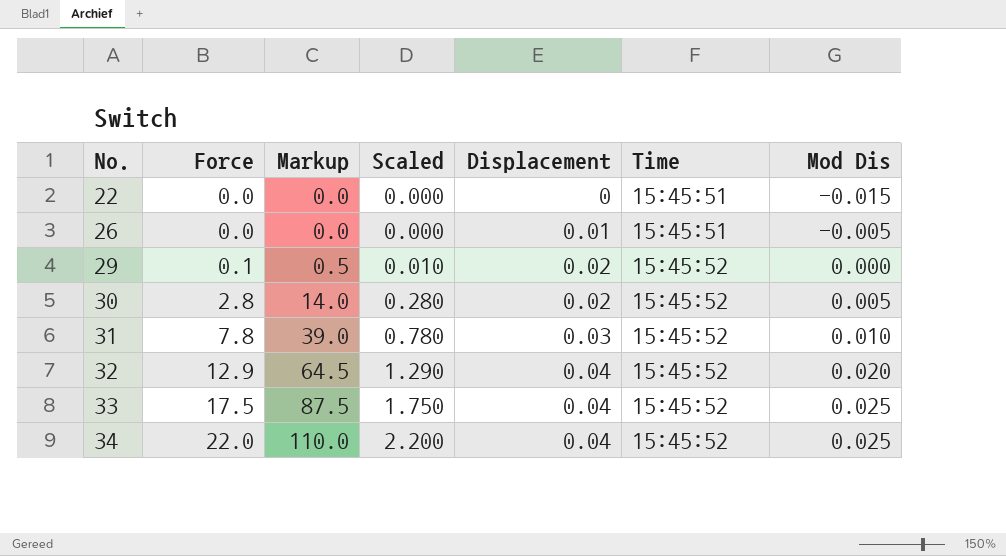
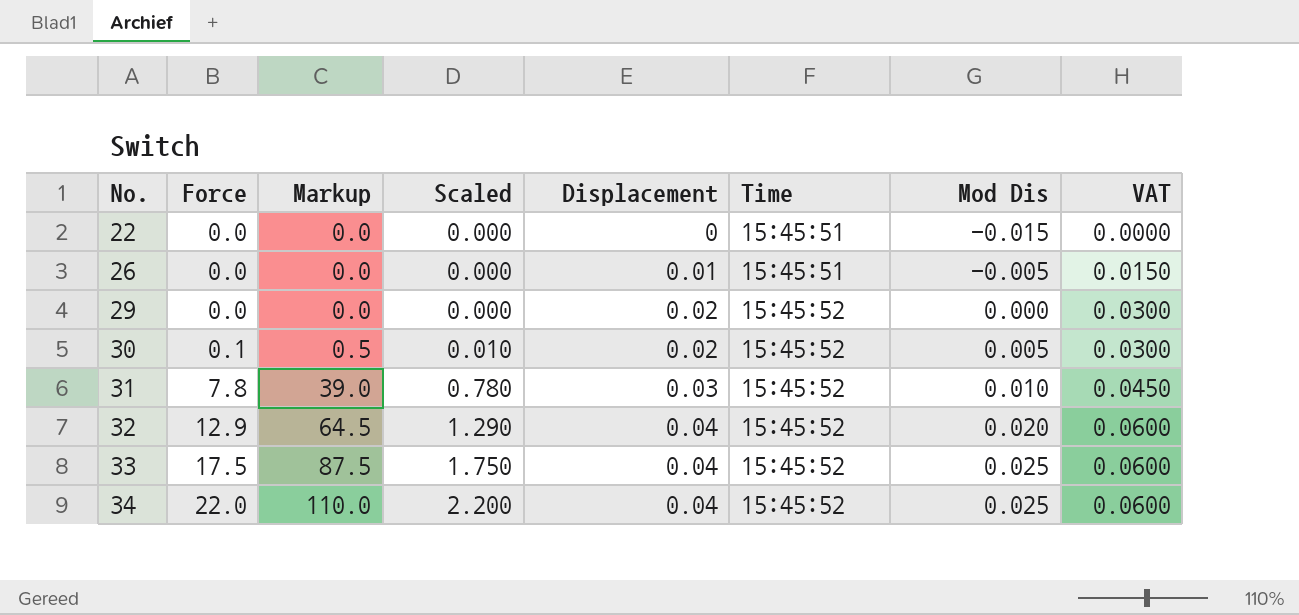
column VAT | formula: none -> [Displacement] * 1.5
29 | Force: 0.1 -> 0.0
29 | Markup: 0.5 -> 0.0
29 | Scaled: 0.010 -> 0.000
30 | Force: 2.8 -> 0.1
30 | Markup: 14.0 -> 0.5
30 | Scaled: 0.280 -> 0.010

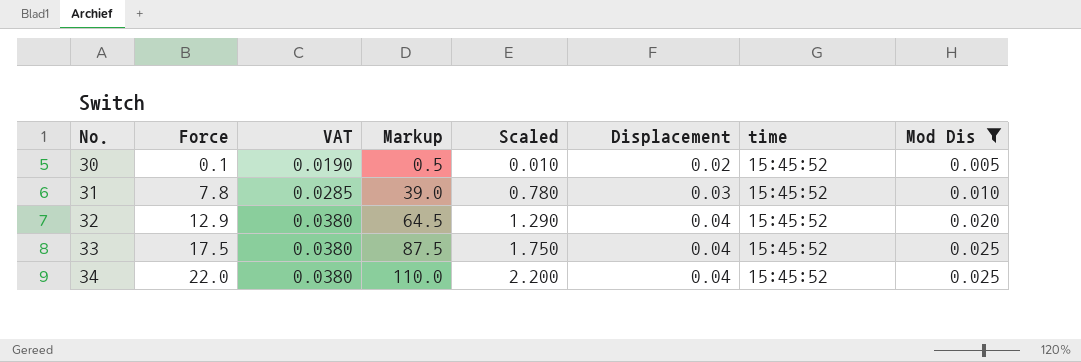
filter: none -> Mod Dis >= 0.005
column VAT | formula: [Displacement] * 1.5 -> [Displacement] * 0.95
column VAT | position: 8 -> 3
column name: Time -> time

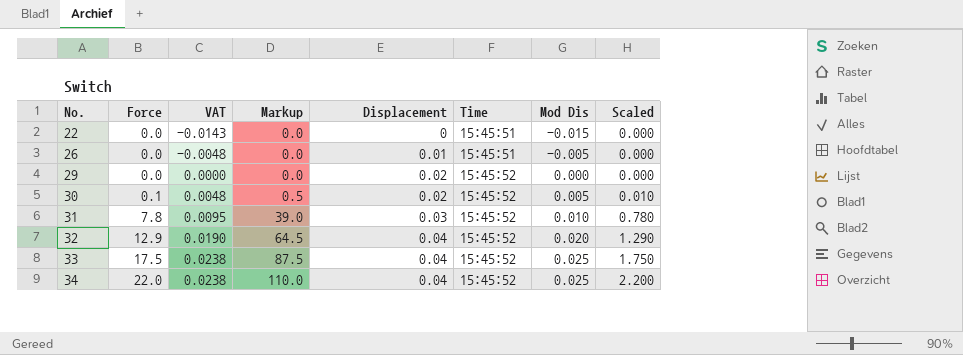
filter: Mod Dis >= 0.005 -> none
column VAT | formula: [Displacement] * 0.95 -> [Mod Dis] * 0.95
column name: time -> Time
column Scaled | position: 5 -> 8

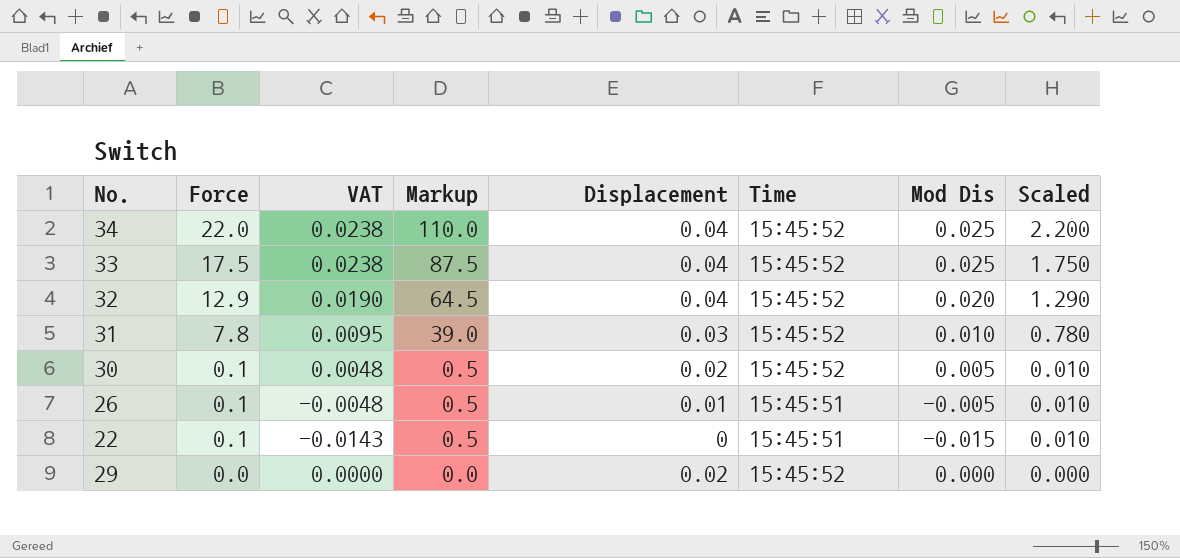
row order: No. ascending -> Force descending
26 | Force: 0.0 -> 0.1
26 | Markup: 0.0 -> 0.5
26 | Scaled: 0.000 -> 0.010
22 | Force: 0.0 -> 0.1
22 | Markup: 0.0 -> 0.5
22 | Scaled: 0.000 -> 0.010

